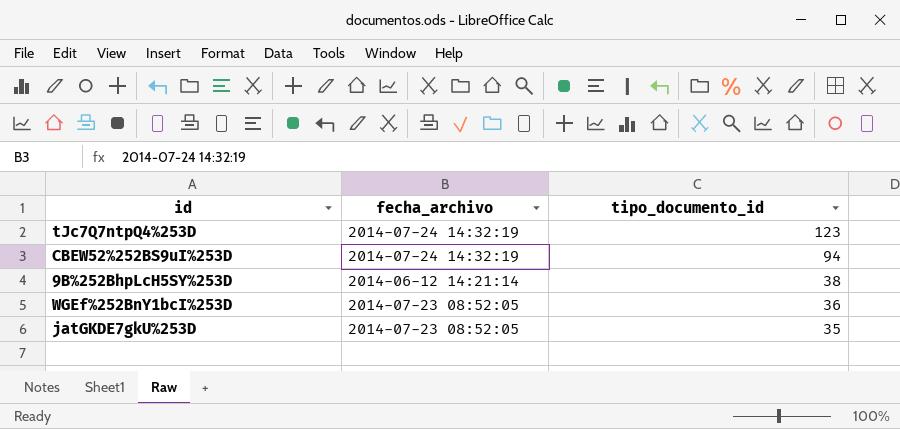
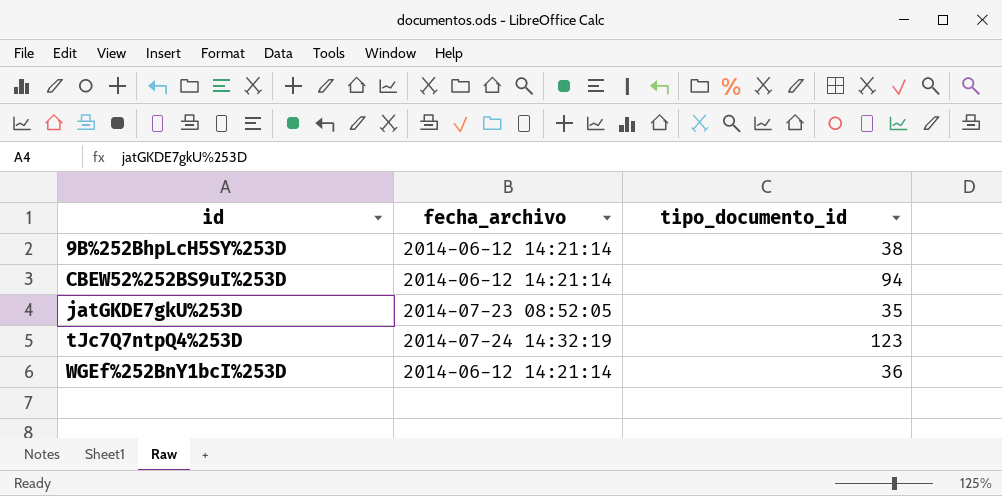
row order: tipo_documento_id descending -> id ascending
CBEW52%252BS9uI%253D | fecha_archivo: 2014-07-24 14:32:19 -> 2014-06-12 14:21:14
WGEf%252BnY1bcI%253D | fecha_archivo: 2014-07-23 08:52:05 -> 2014-06-12 14:21:14

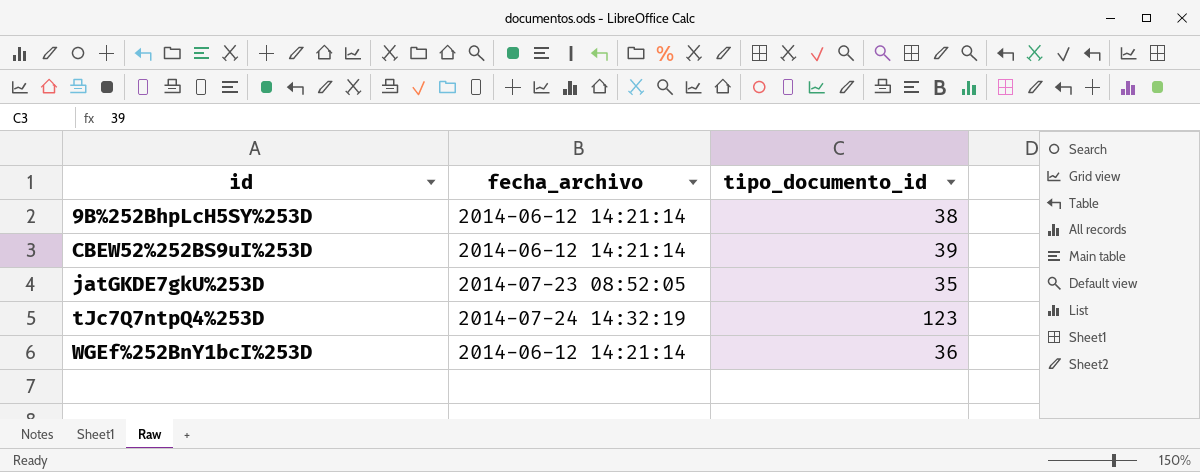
CBEW52%252BS9uI%253D | tipo_documento_id: 94 -> 39

